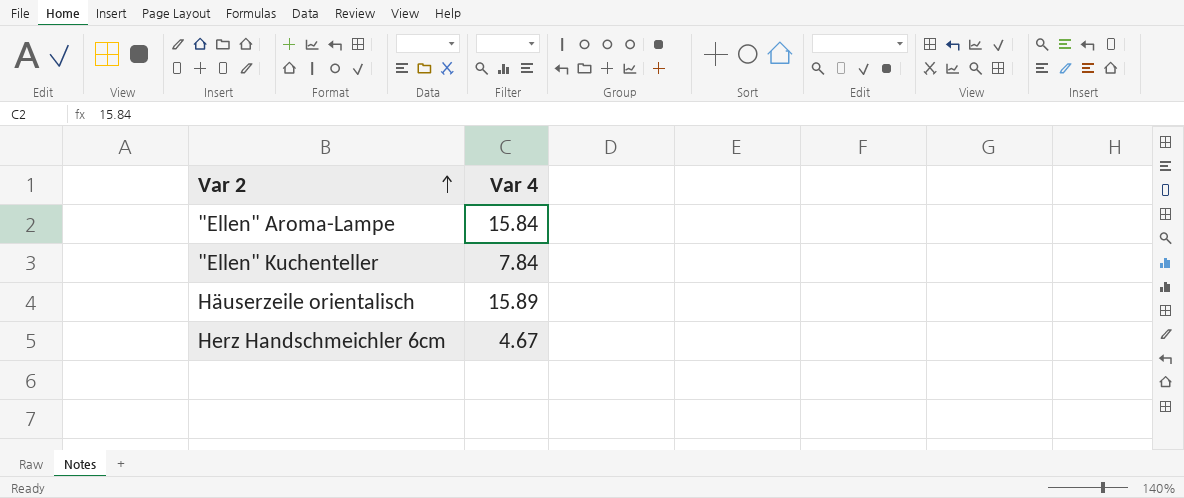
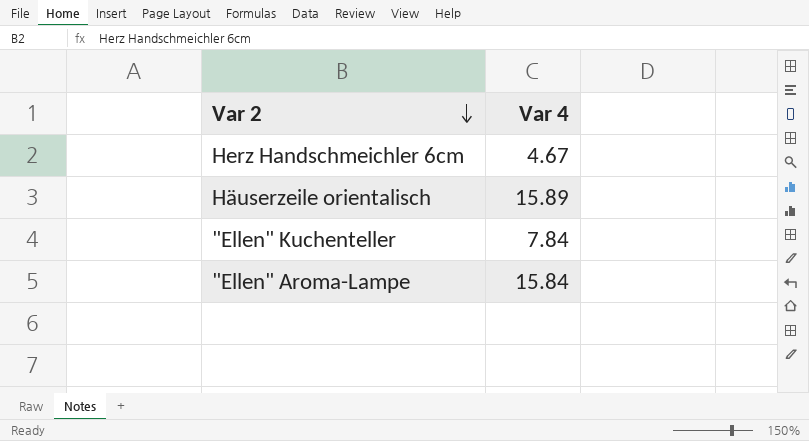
row order: Var 2 ascending -> Var 2 descending

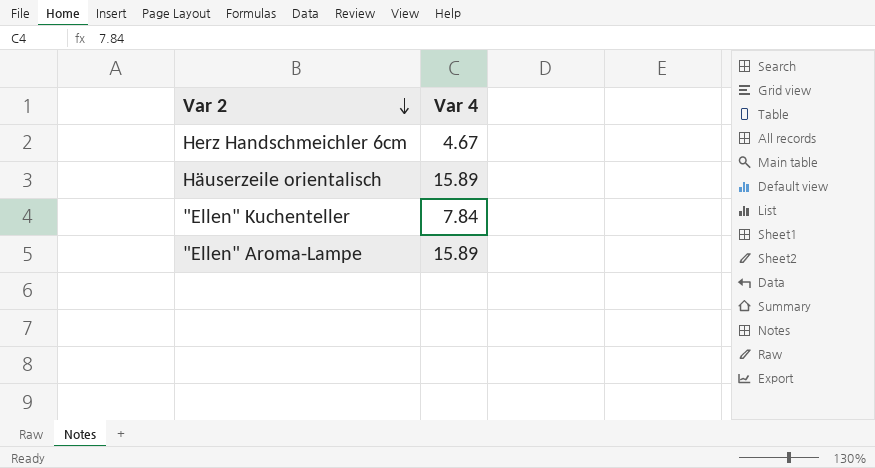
"Ellen" Aroma-Lampe | Var 4: 15.84 -> 15.89

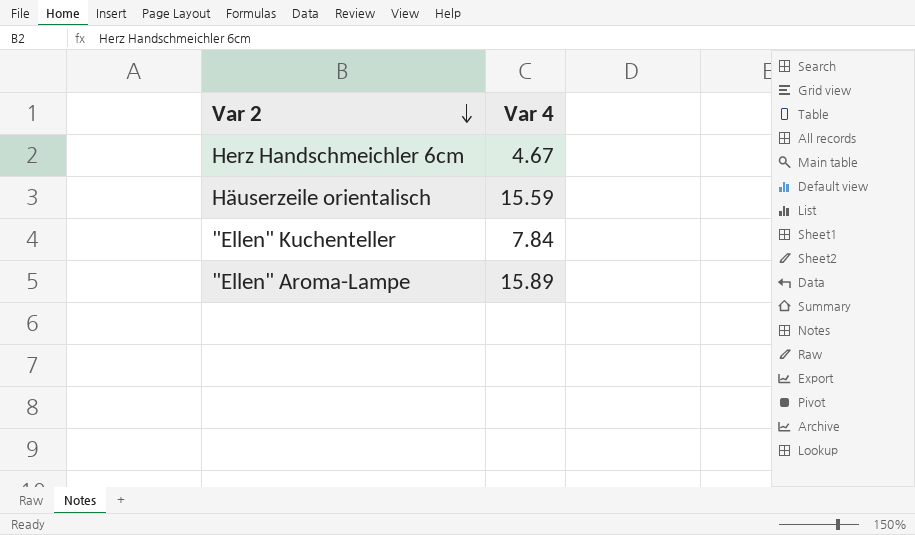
Häuserzeile orientalisch | Var 4: 15.89 -> 15.59

